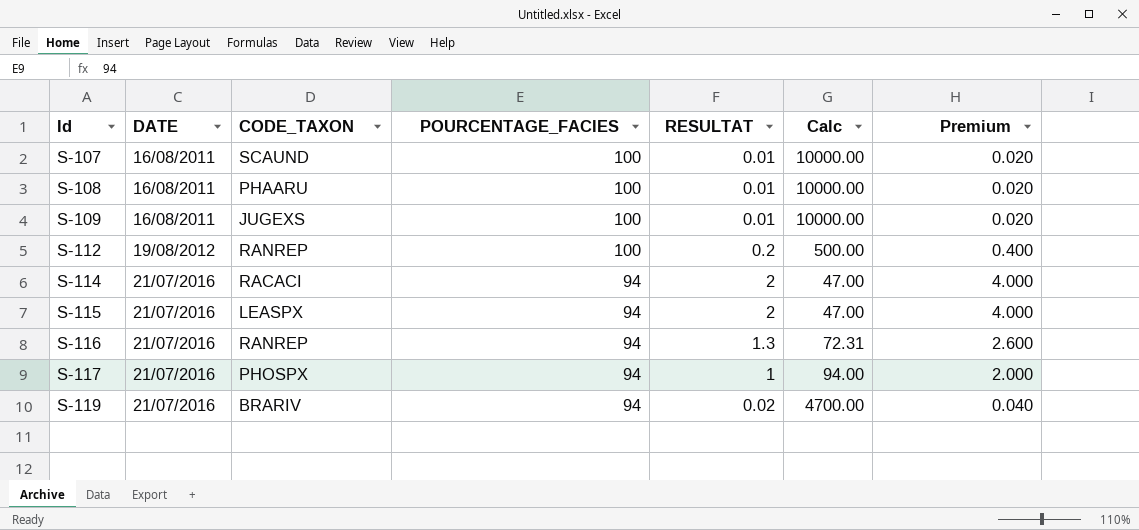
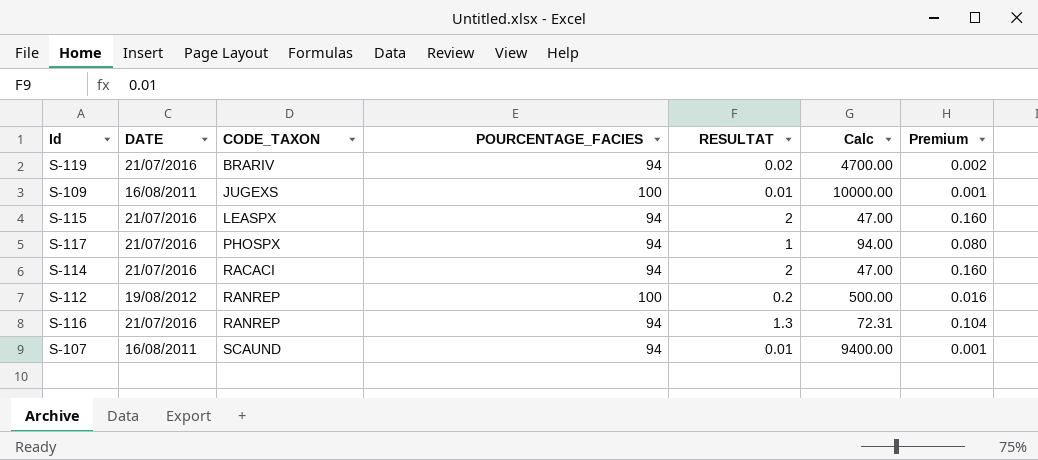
row order: Id ascending -> CODE_TAXON ascending
column Premium | formula: [RESULTAT] * 2 -> [RESULTAT] * 0.08
row S-108: 16/08/2011 | PHAARU | 100 | 0.01 | 10000.00 | 0.020 -> none
S-107 | POURCENTAGE_FACIES: 100 -> 94
S-107 | Calc: 10000.00 -> 9400.00

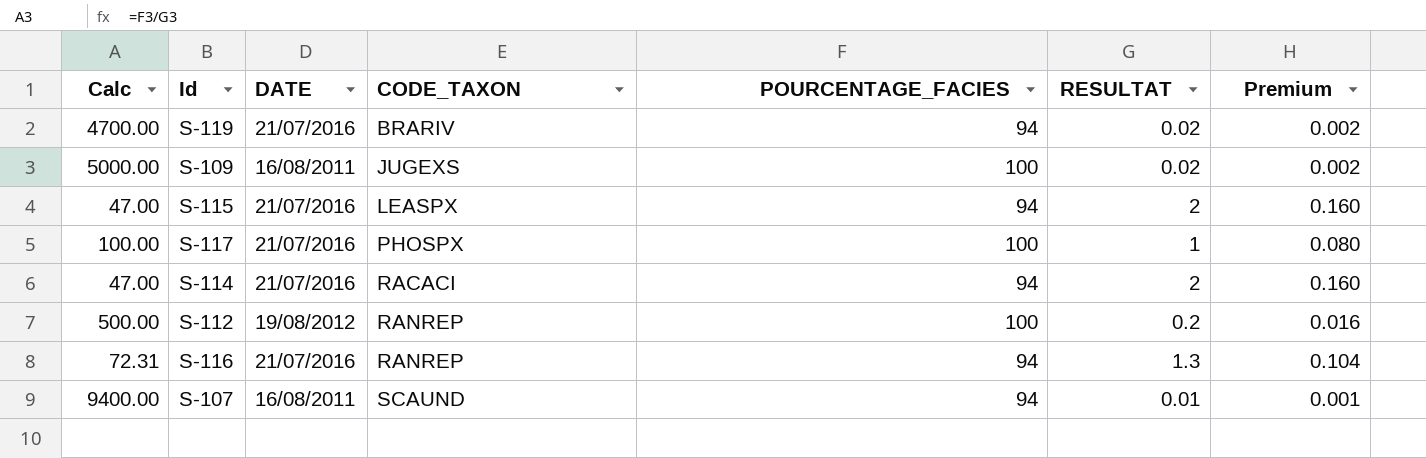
column Calc | position: 6 -> 1
S-109 | Calc: 10000.00 -> 5000.00
S-109 | RESULTAT: 0.01 -> 0.02
S-109 | Premium: 0.001 -> 0.002
S-117 | Calc: 94.00 -> 100.00
S-117 | POURCENTAGE_FACIES: 94 -> 100

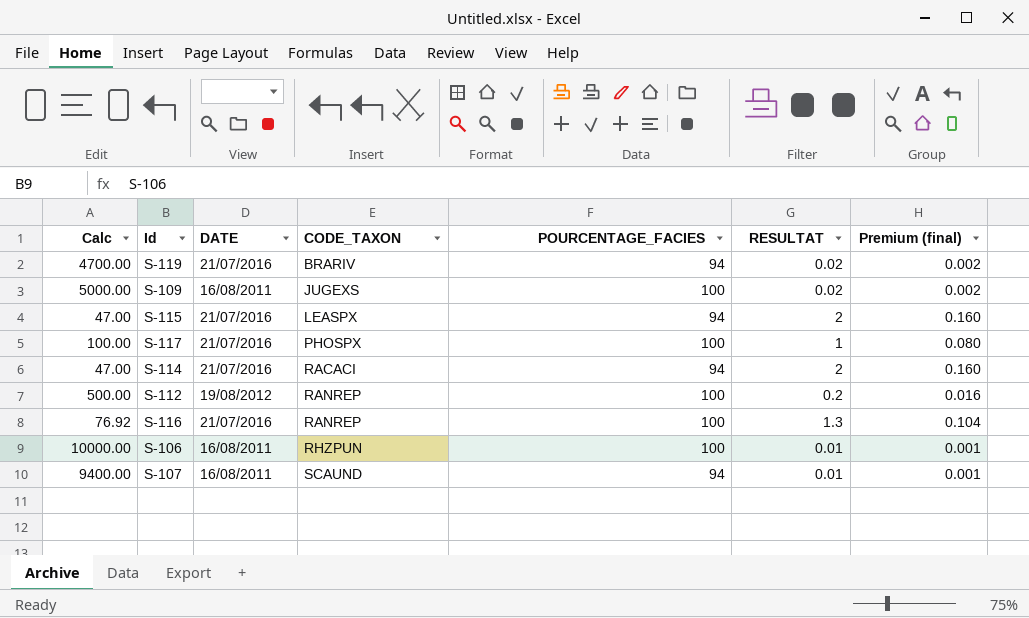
column name: Premium -> Premium (final)
S-116 | Calc: 72.31 -> 76.92
S-116 | POURCENTAGE_FACIES: 94 -> 100
row S-106: none -> 10000.00 | 16/08/2011 | RHZPUN | 100 | 0.01 | 0.001

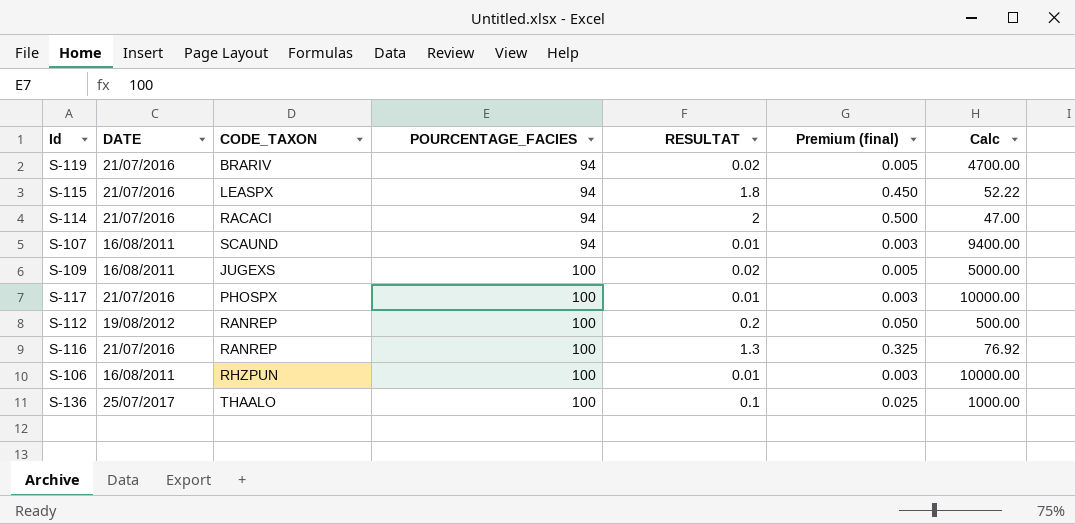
row order: CODE_TAXON ascending -> POURCENTAGE_FACIES ascending
column Premium (final) | formula: [RESULTAT] * 0.08 -> [RESULTAT] * 0.25
column Calc | position: 1 -> 7
S-115 | RESULTAT: 2 -> 1.8
S-115 | Calc: 47.00 -> 52.22
S-117 | RESULTAT: 1 -> 0.01
S-117 | Calc: 100.00 -> 10000.00
row S-136: none -> 25/07/2017 | THAALO | 100 | 0.1 | 0.025 | 1000.00

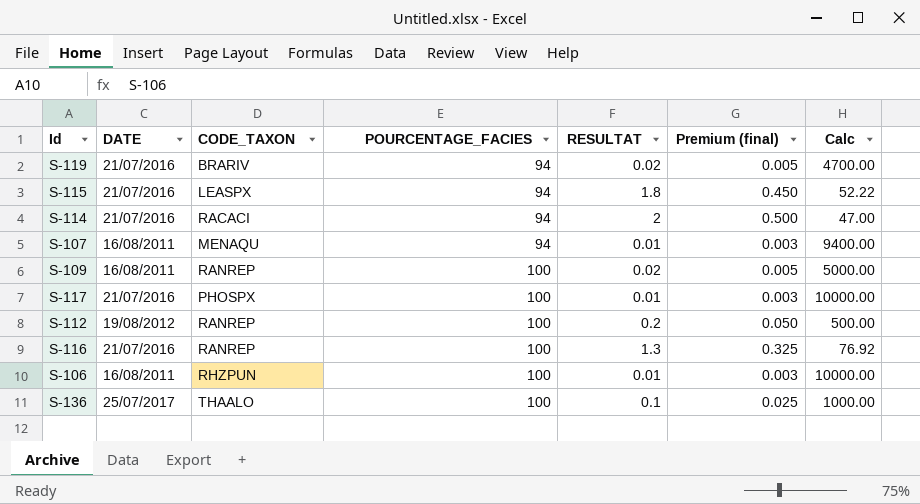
S-107 | CODE_TAXON: SCAUND -> MENAQU
S-109 | CODE_TAXON: JUGEXS -> RANREP

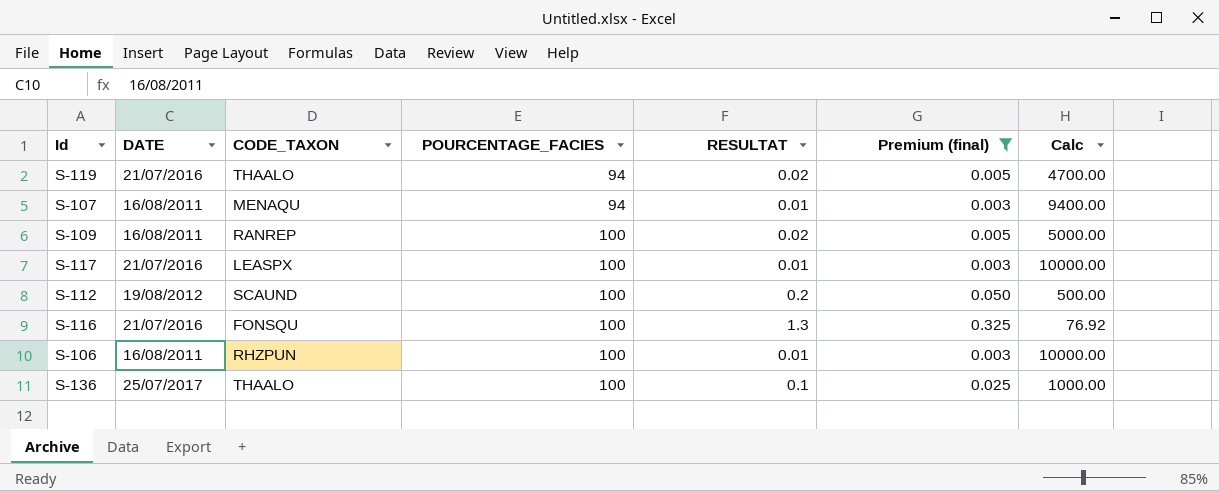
filter: none -> Premium (final) <= 0.325
S-119 | CODE_TAXON: BRARIV -> THAALO
S-117 | CODE_TAXON: PHOSPX -> LEASPX
S-112 | CODE_TAXON: RANREP -> SCAUND
S-116 | CODE_TAXON: RANREP -> FONSQU

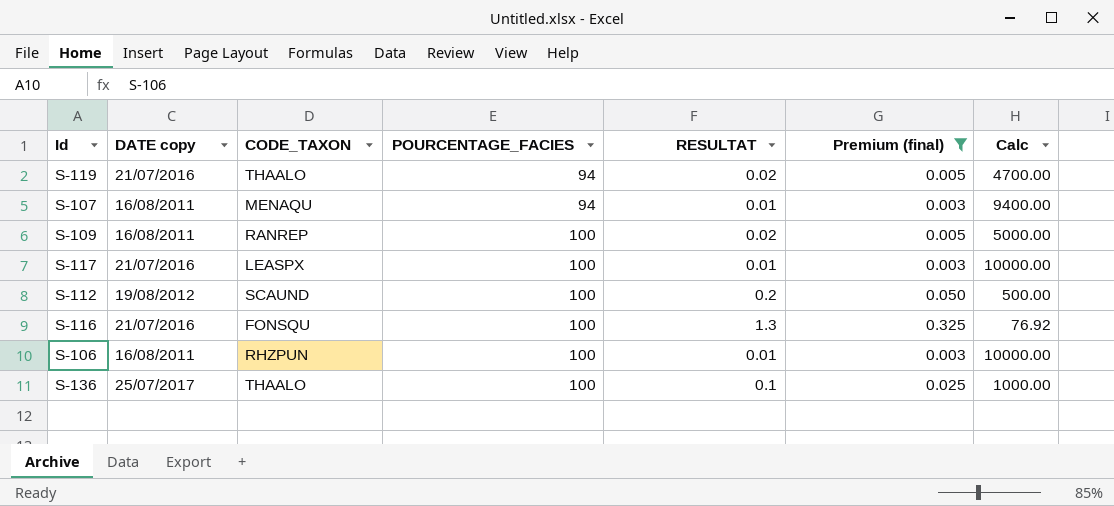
column name: DATE -> DATE copy

